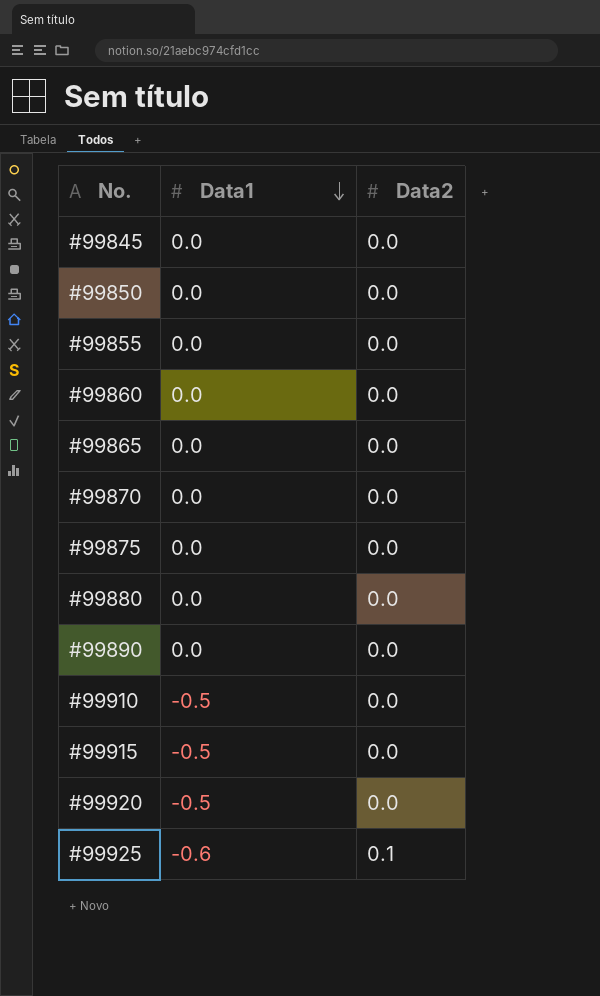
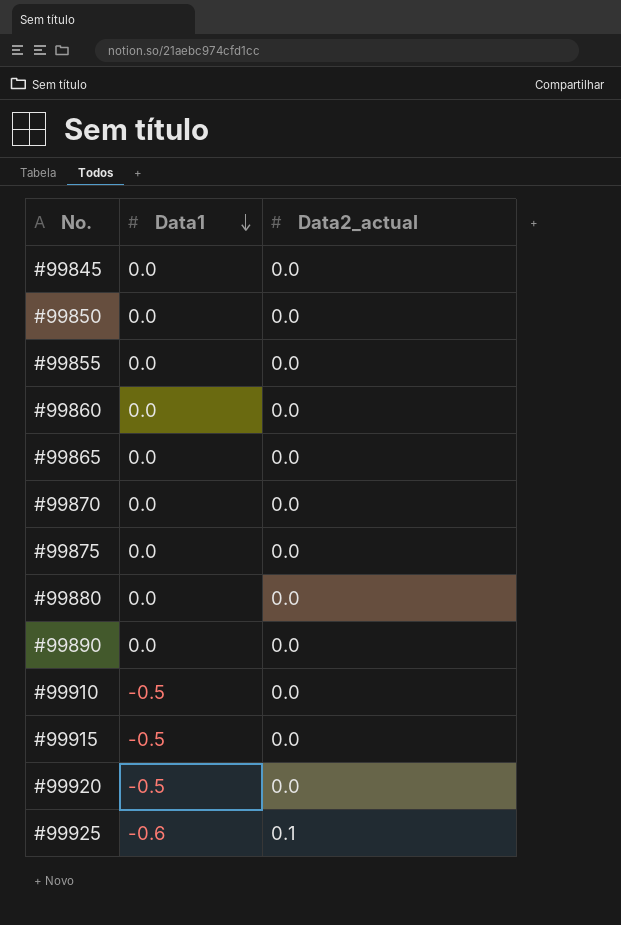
column name: Data2 -> Data2_actual

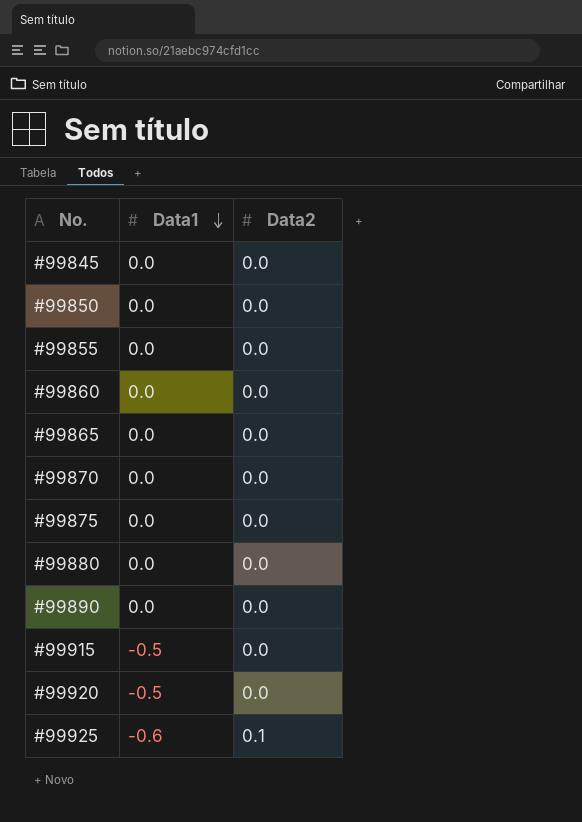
column name: Data2_actual -> Data2
row #99910: -0.5 | 0.0 -> none

